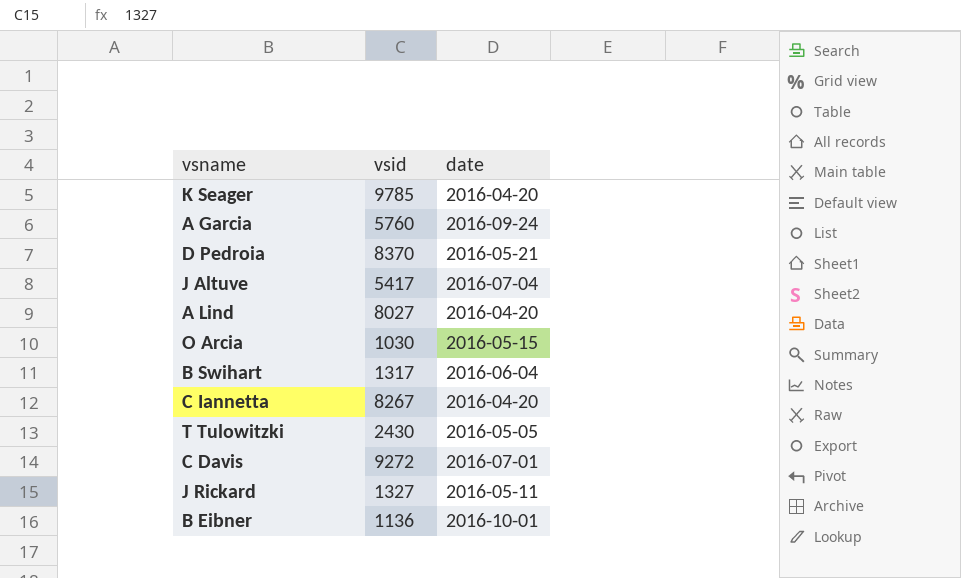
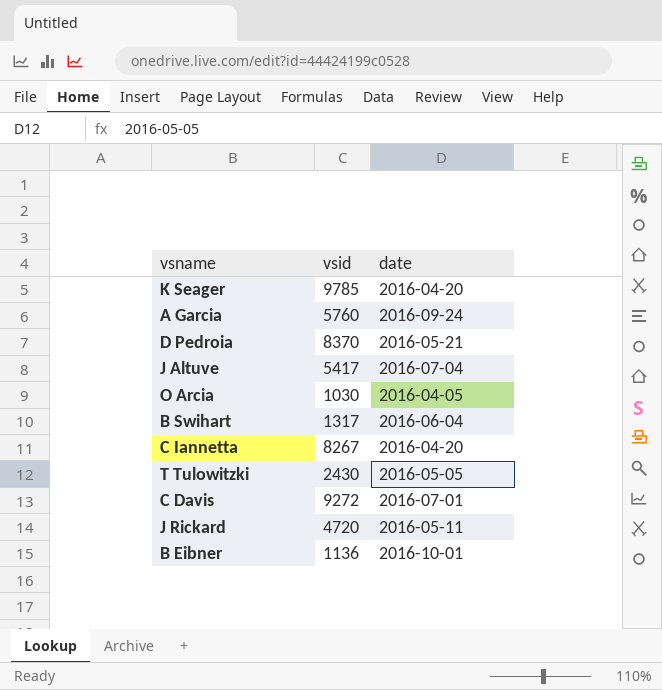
row A Lind: 8027 | 2016-04-20 -> none
O Arcia | date: 2016-05-15 -> 2016-04-05
J Rickard | vsid: 1327 -> 4720

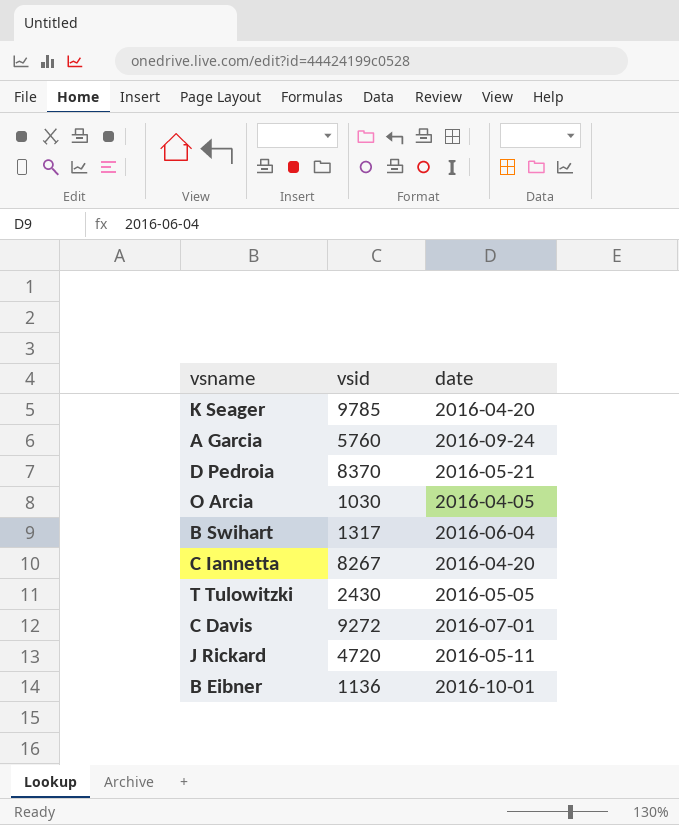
row J Altuve: 5417 | 2016-07-04 -> none

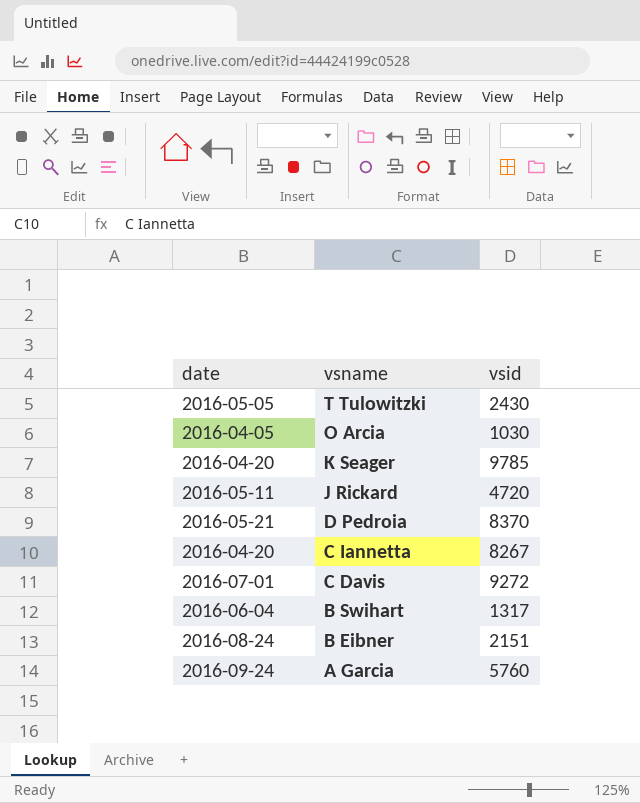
row order: none -> vsname descending
column date | position: 3 -> 1
B Eibner | date: 2016-10-01 -> 2016-08-24
B Eibner | vsid: 1136 -> 2151

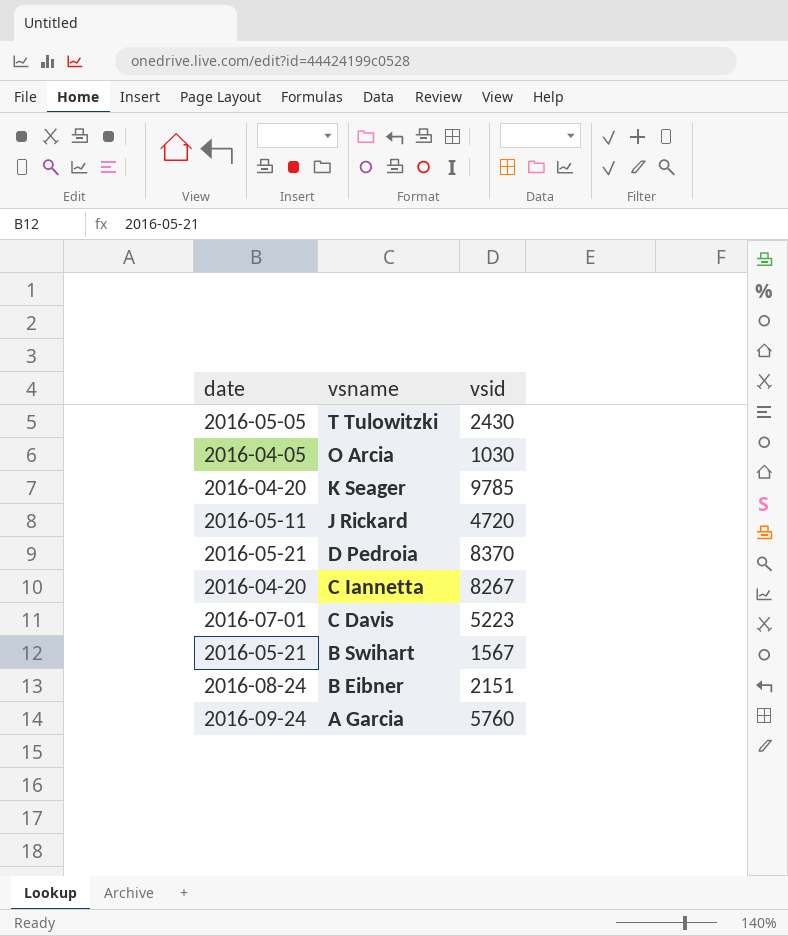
C Davis | vsid: 9272 -> 5223
B Swihart | date: 2016-06-04 -> 2016-05-21
B Swihart | vsid: 1317 -> 1567

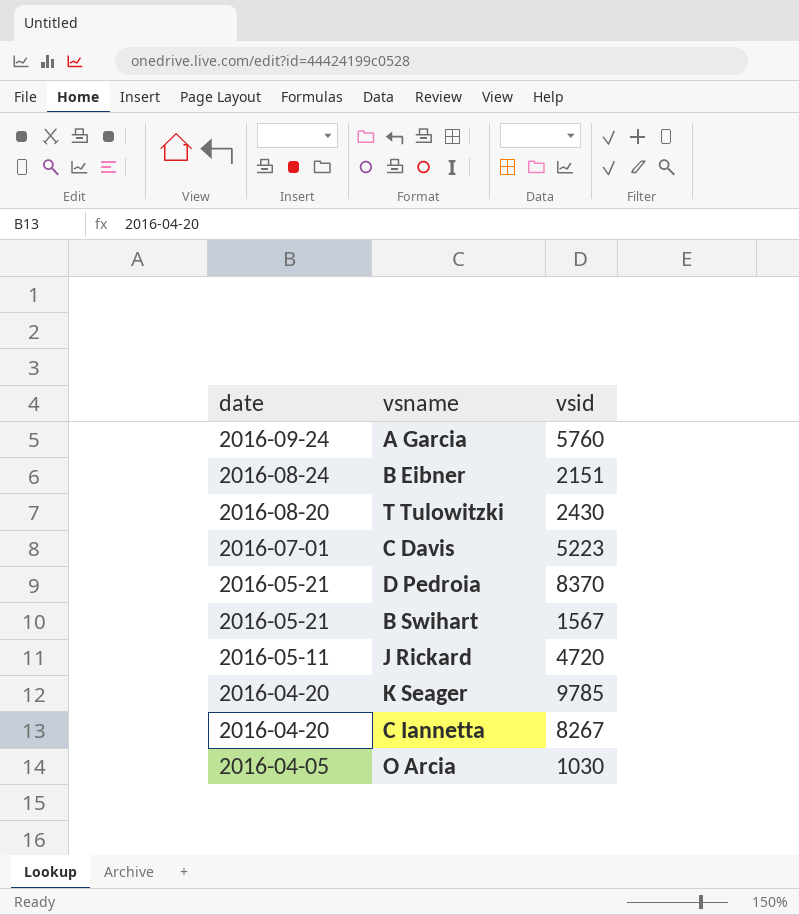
row order: vsname descending -> date descending
T Tulowitzki | date: 2016-05-05 -> 2016-08-20

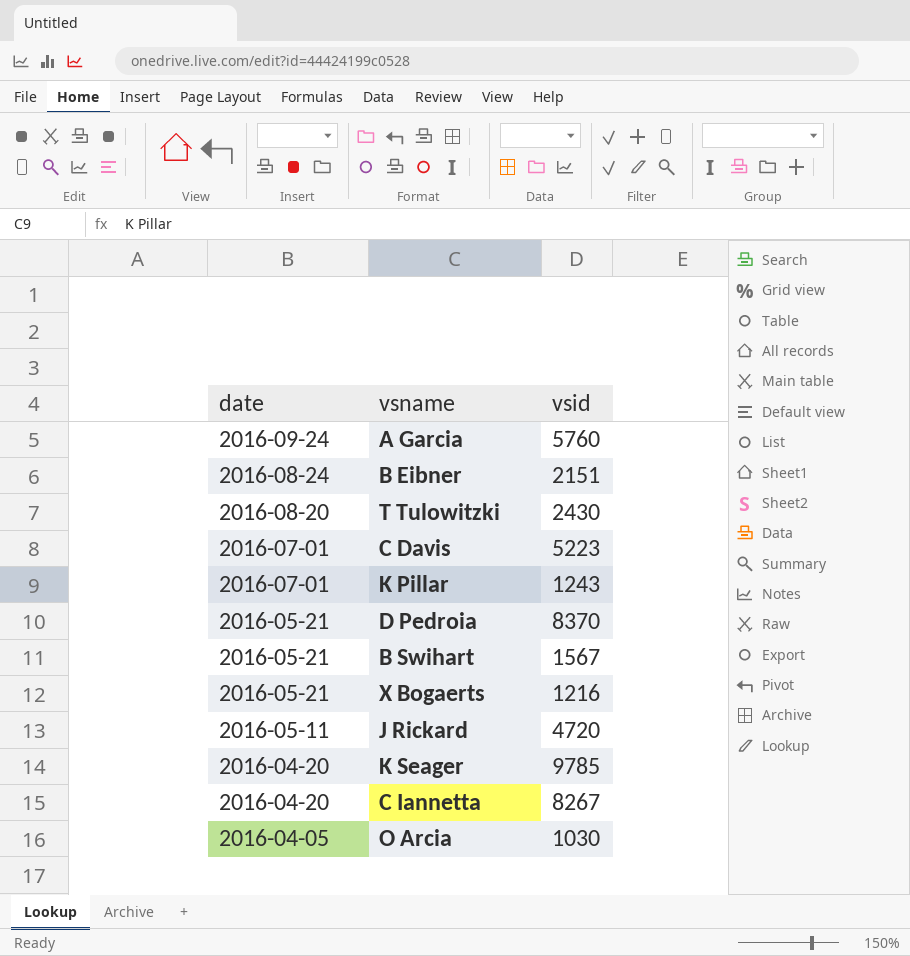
row K Pillar: none -> 2016-07-01 | 1243
row X Bogaerts: none -> 2016-05-21 | 1216

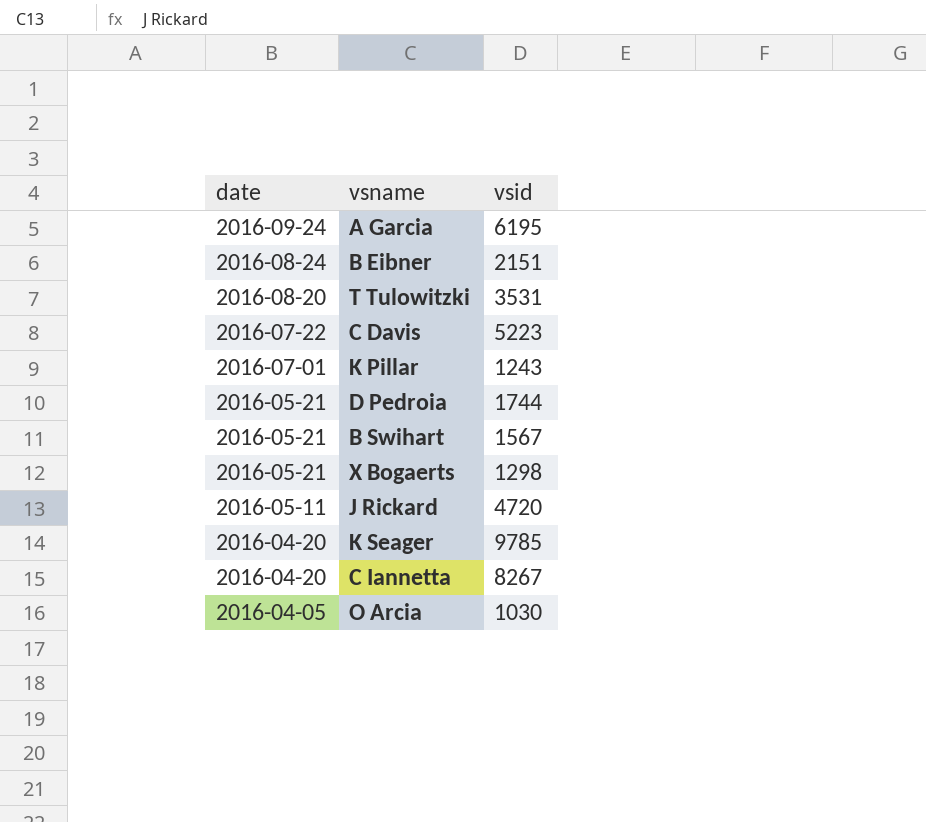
A Garcia | vsid: 5760 -> 6195
T Tulowitzki | vsid: 2430 -> 3531
C Davis | date: 2016-07-01 -> 2016-07-22
D Pedroia | vsid: 8370 -> 1744
X Bogaerts | vsid: 1216 -> 1298

